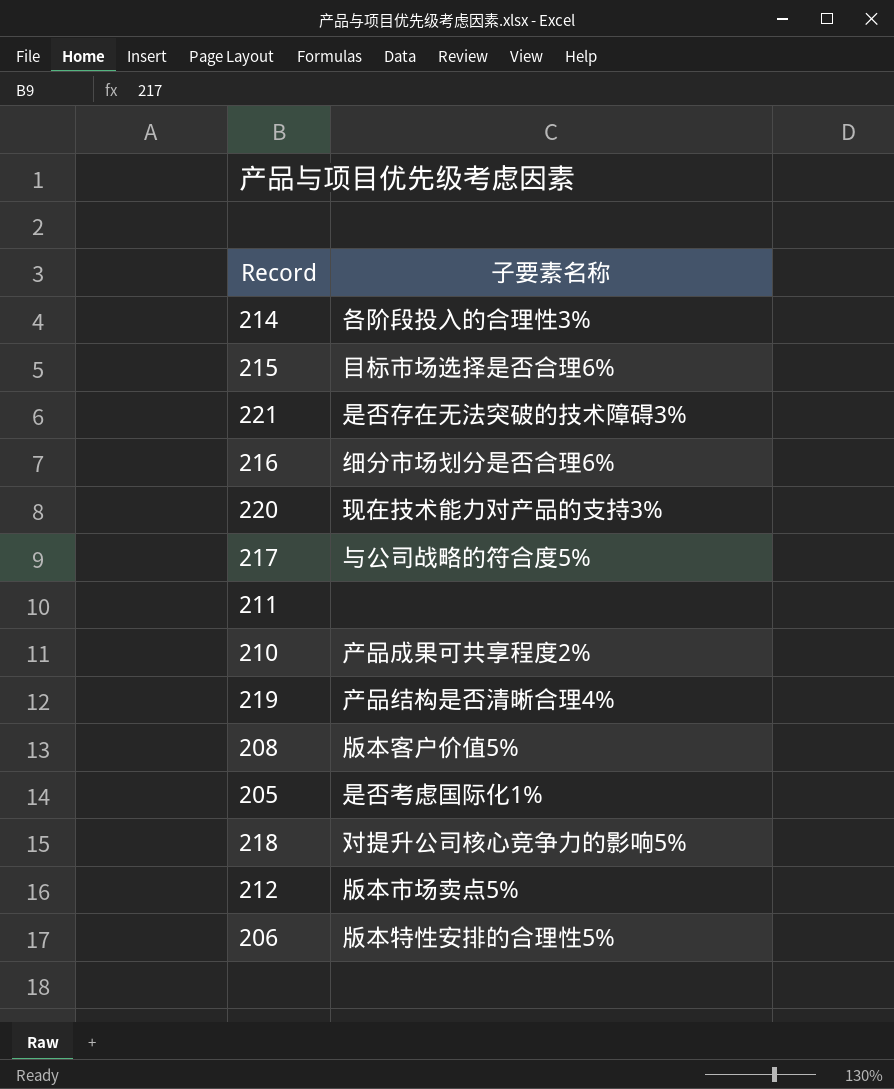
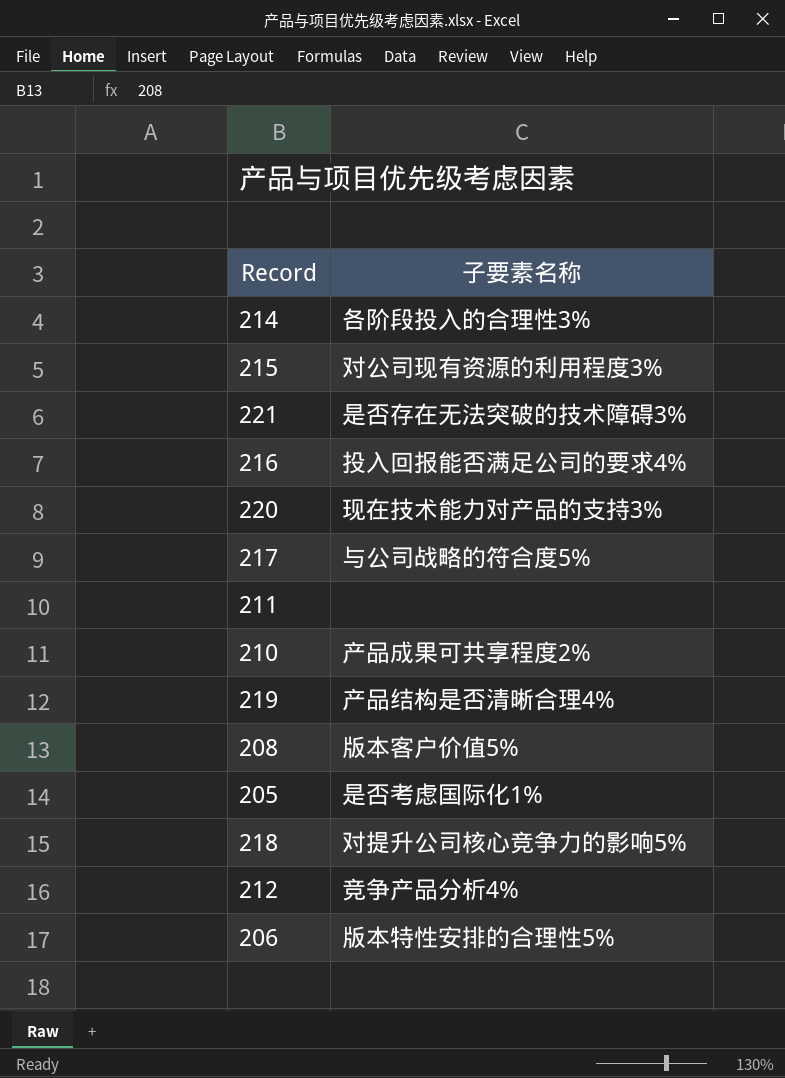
215 | 子要素名称: 目标市场选择是否合理6% -> 对公司现有资源的利用程度3%
216 | 子要素名称: 细分市场划分是否合理6% -> 投入回报能否满足公司的要求4%
212 | 子要素名称: 版本市场卖点5% -> 竞争产品分析4%

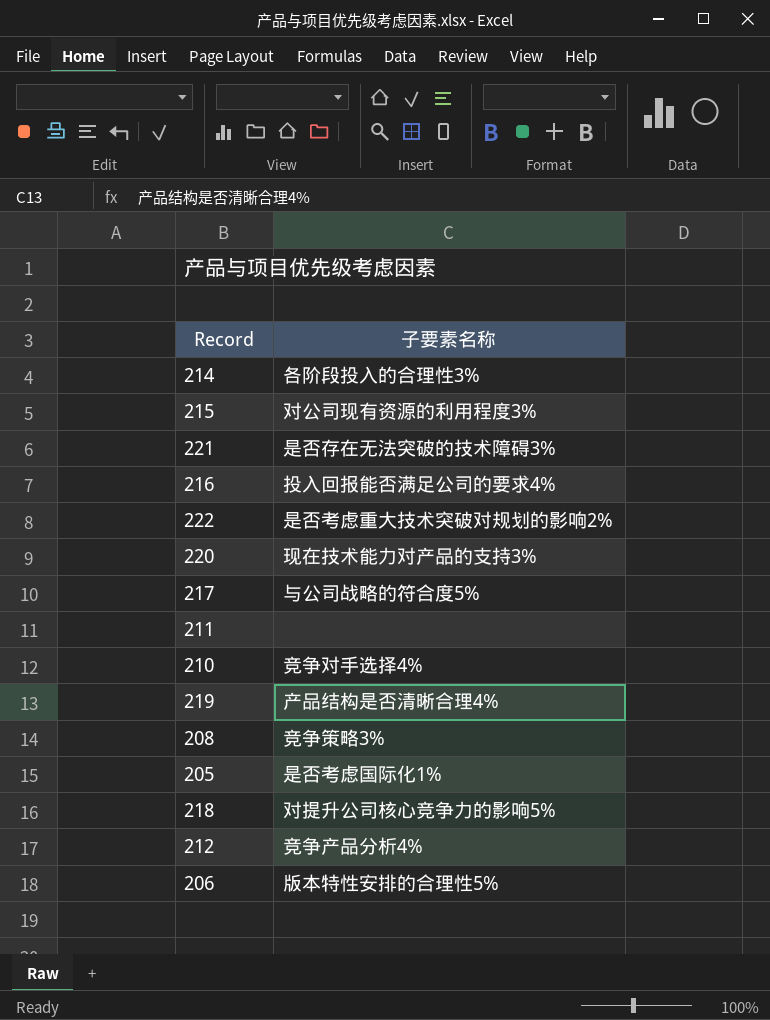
row 222: none -> 是否考虑重大技术突破对规划的影响2%
210 | 子要素名称: 产品成果可共享程度2% -> 竞争对手选择4%
208 | 子要素名称: 版本客户价值5% -> 竞争策略3%

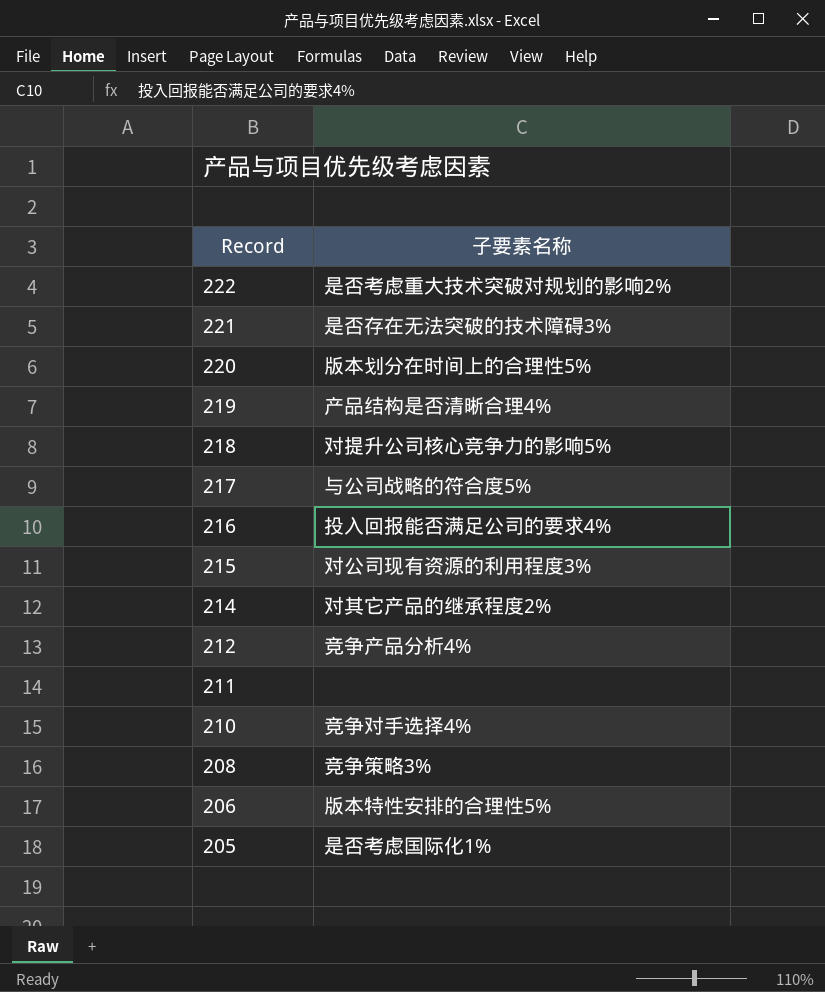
row order: none -> Record descending
220 | 子要素名称: 现在技术能力对产品的支持3% -> 版本划分在时间上的合理性5%
214 | 子要素名称: 各阶段投入的合理性3% -> 对其它产品的继承程度2%

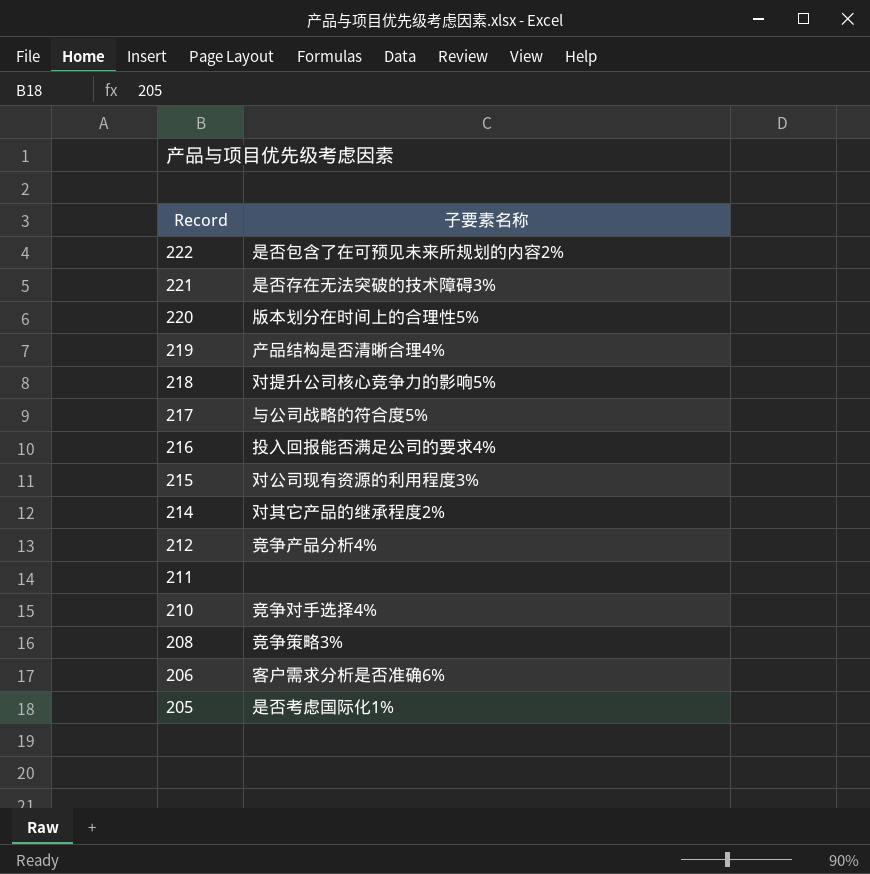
222 | 子要素名称: 是否考虑重大技术突破对规划的影响2% -> 是否包含了在可预见未来所规划的内容2%
206 | 子要素名称: 版本特性安排的合理性5% -> 客户需求分析是否准确6%

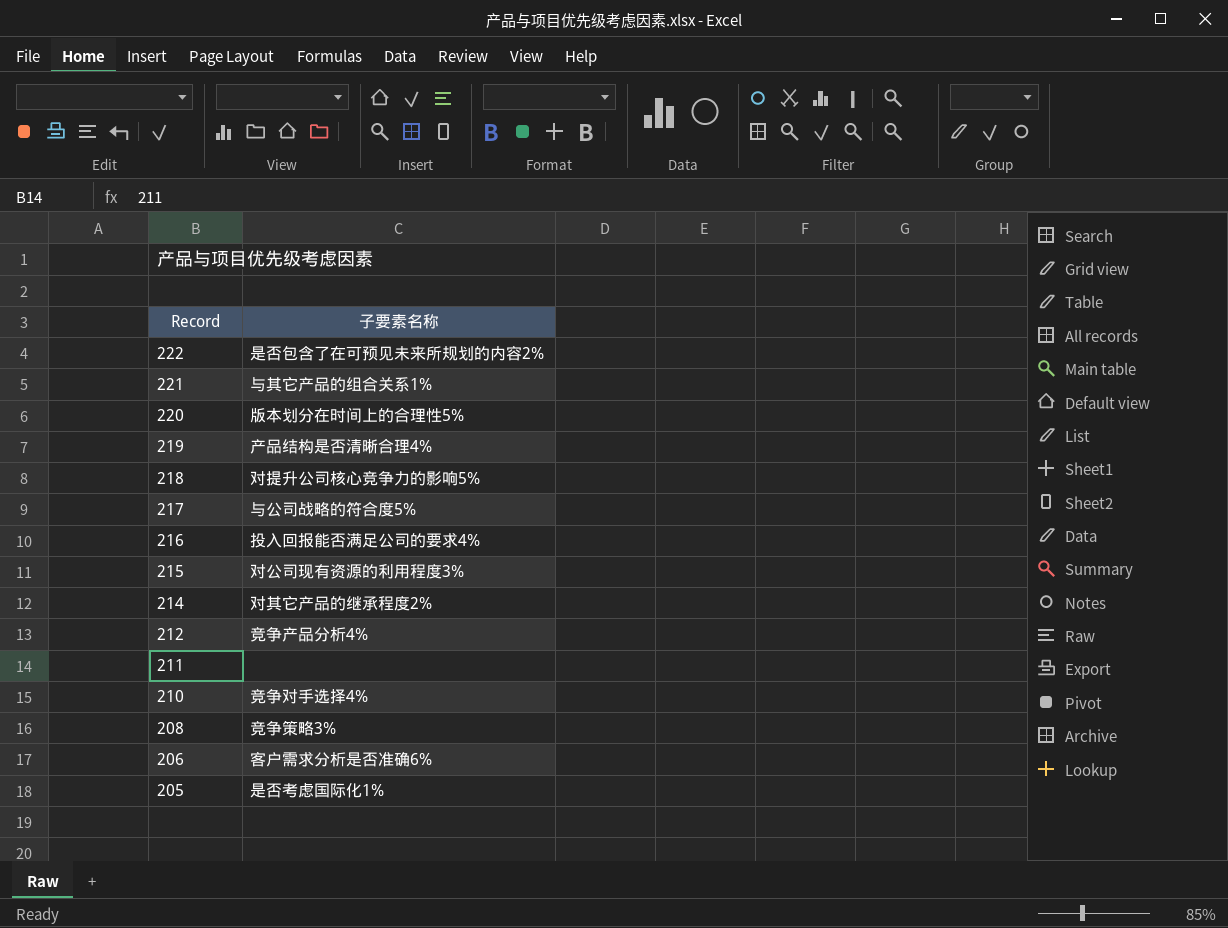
221 | 子要素名称: 是否存在无法突破的技术障碍3% -> 与其它产品的组合关系1%

